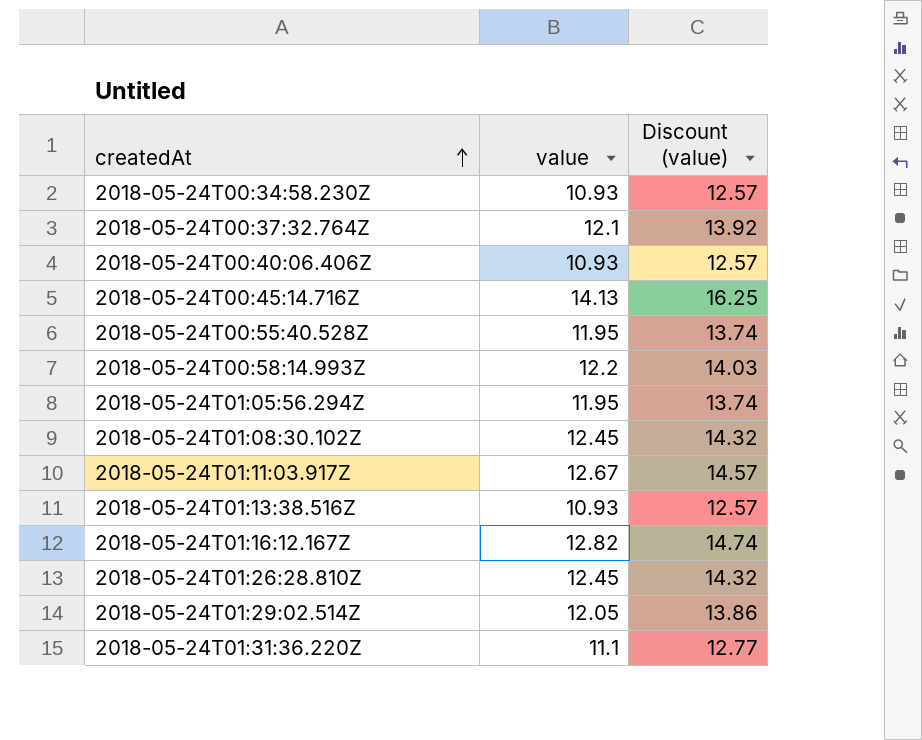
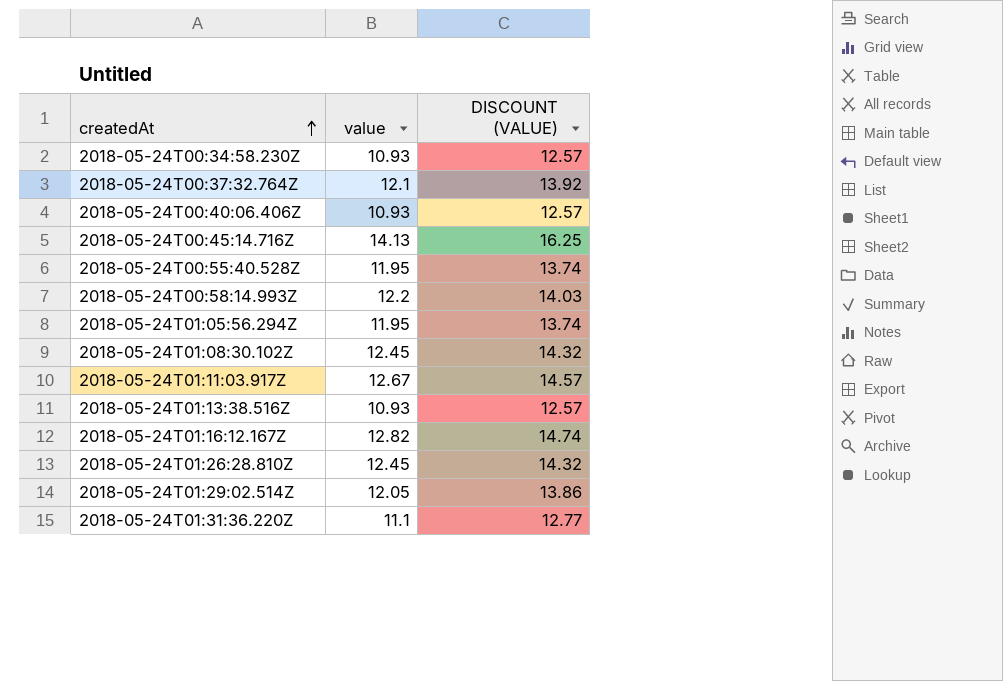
column name: Discount (value) -> DISCOUNT (VALUE)

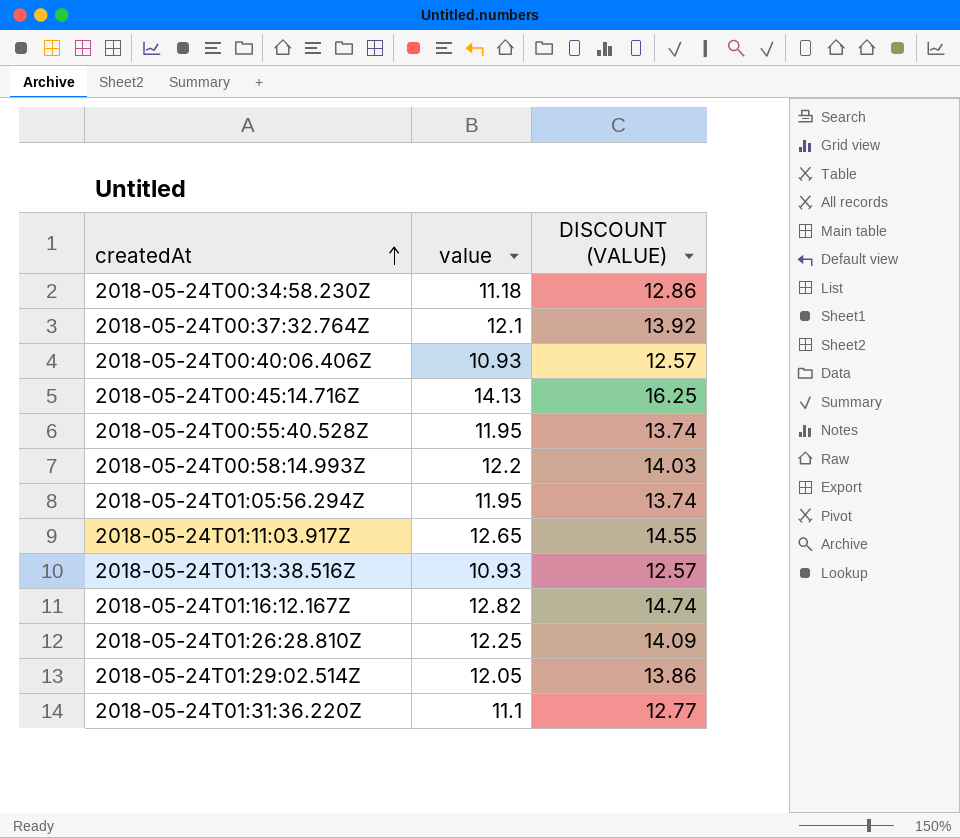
row 2018-05-24T01:08:30.102Z: 12.45 | 14.32 -> none
2018-05-24T00:34:58.230Z | value: 10.93 -> 11.18
2018-05-24T00:34:58.230Z | DISCOUNT (VALUE): 12.57 -> 12.86
2018-05-24T01:11:03.917Z | value: 12.67 -> 12.65
2018-05-24T01:11:03.917Z | DISCOUNT (VALUE): 14.57 -> 14.55
2018-05-24T01:26:28.810Z | value: 12.45 -> 12.25
2018-05-24T01:26:28.810Z | DISCOUNT (VALUE): 14.32 -> 14.09

